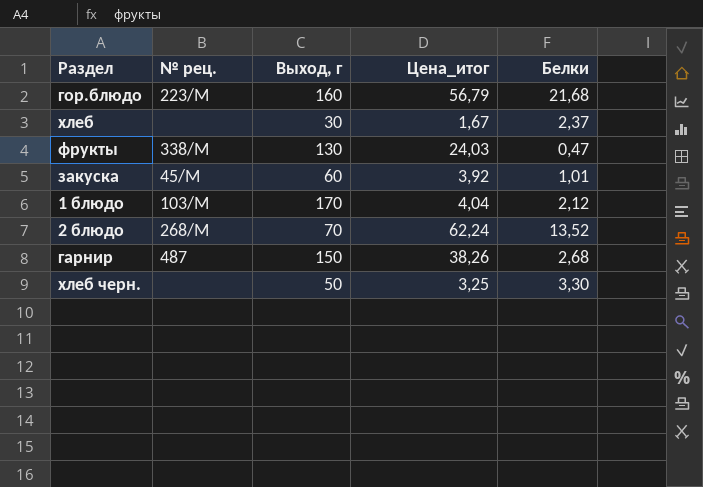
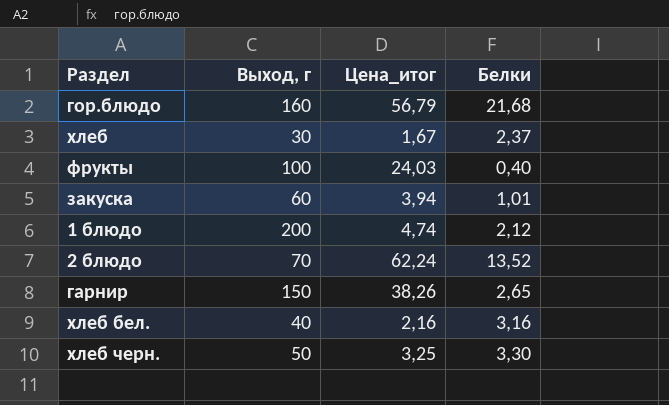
column № рец. | position: 2 -> none
фрукты | Выход, г: 130 -> 100
фрукты | Белки: 0,47 -> 0,40
закуска | Цена_итог: 3,92 -> 3,94
1 блюдо | Выход, г: 170 -> 200
1 блюдо | Цена_итог: 4,04 -> 4,74
гарнир | Белки: 2,68 -> 2,65
row хлеб бел.: none -> 40 | 2,16 | 3,16

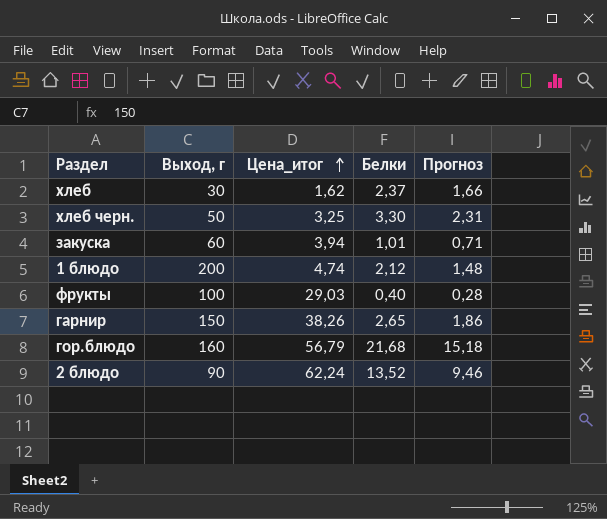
row order: none -> Цена_итог ascending
column Прогноз | formula: none -> [Белки] * 0,7
row хлеб бел.: 40 | 2,16 | 3,16 -> none
хлеб | Цена_итог: 1,67 -> 1,62
фрукты | Цена_итог: 24,03 -> 29,03
2 блюдо | Выход, г: 70 -> 90

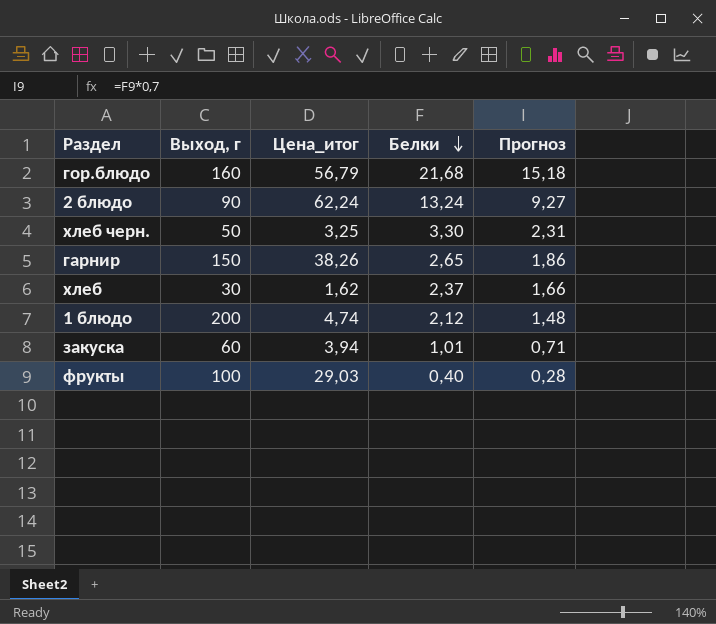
row order: Цена_итог ascending -> Белки descending
2 блюдо | Белки: 13,52 -> 13,24
2 блюдо | Прогноз: 9,46 -> 9,27

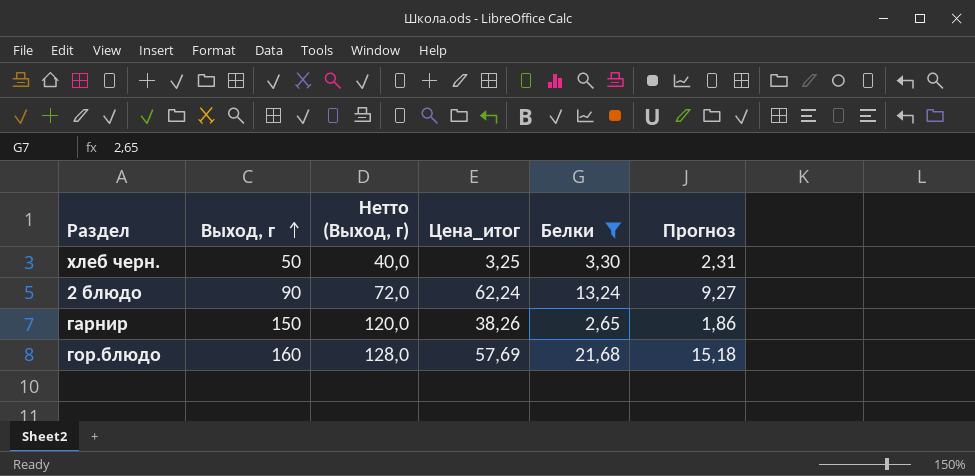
filter: none -> Белки >= 2,65
row order: Белки descending -> Выход, г ascending
column Нетто (Выход, г) | formula: none -> [Выход, г] * 0,8
гор.блюдо | Цена_итог: 56,79 -> 57,69

